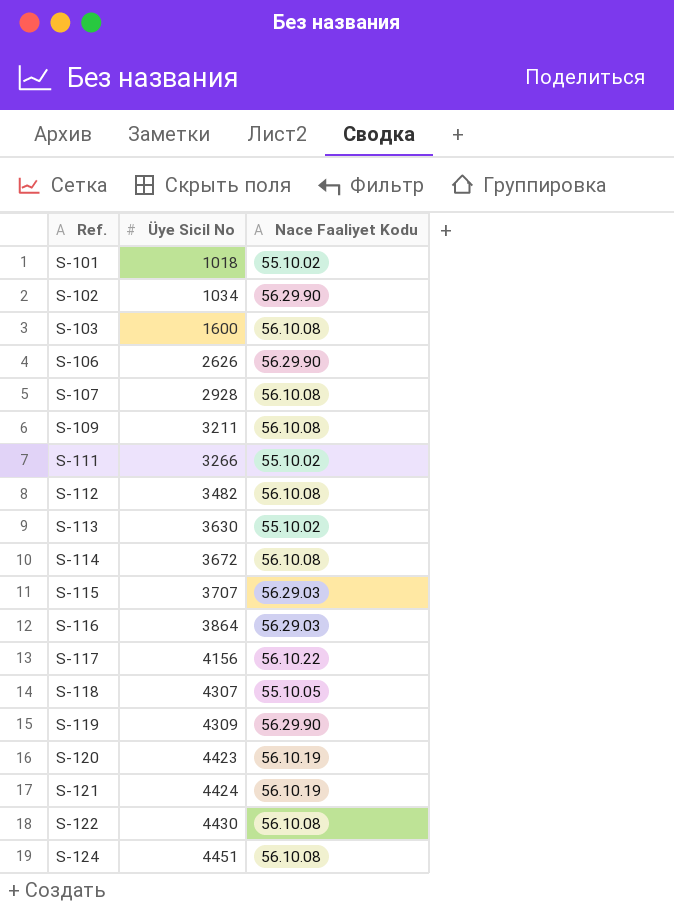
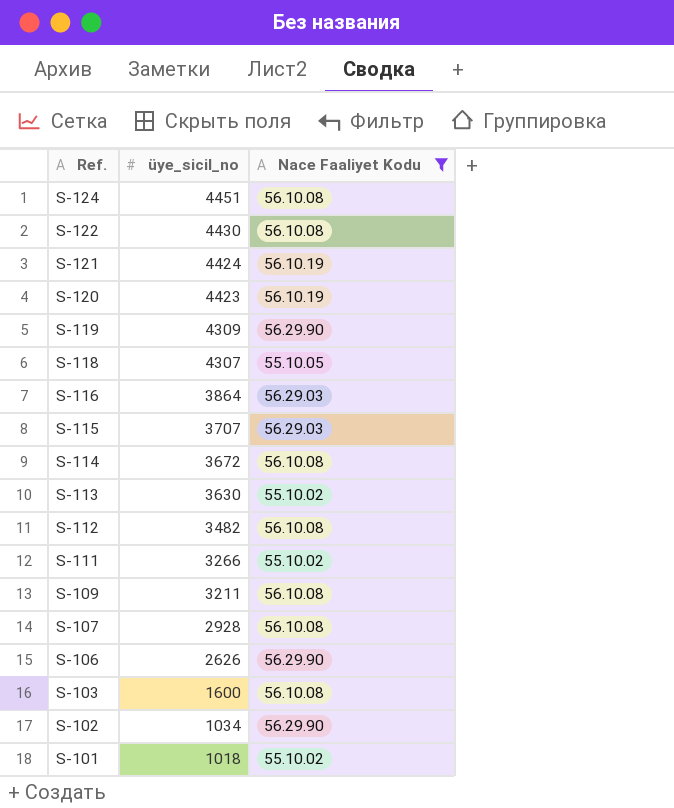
filter: none -> Nace Faaliyet Kodu != 56.10.22
row order: Ref. ascending -> Ref. descending
column name: Üye Sicil No -> üye_sicil_no

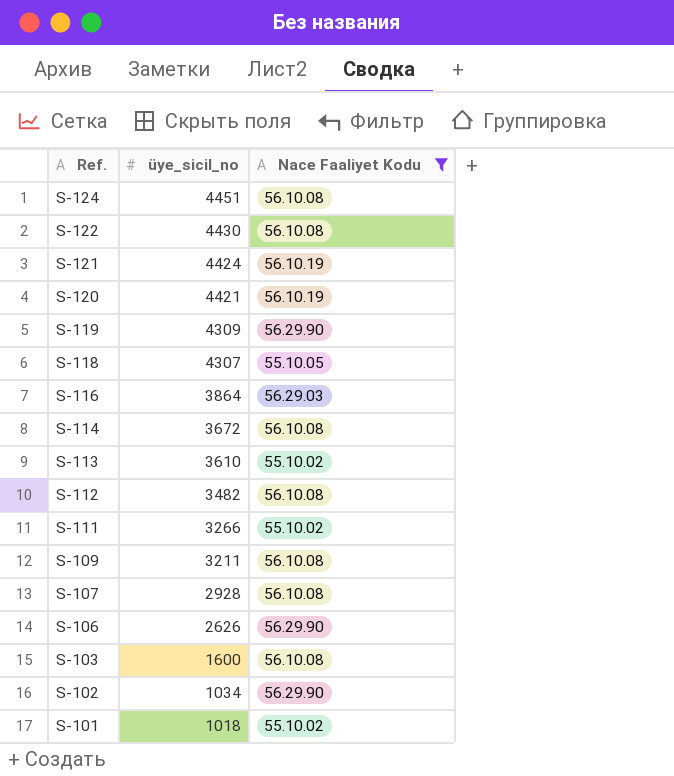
row S-115: 3707 | 56.29.03 -> none
S-120 | üye_sicil_no: 4423 -> 4421
S-113 | üye_sicil_no: 3630 -> 3610

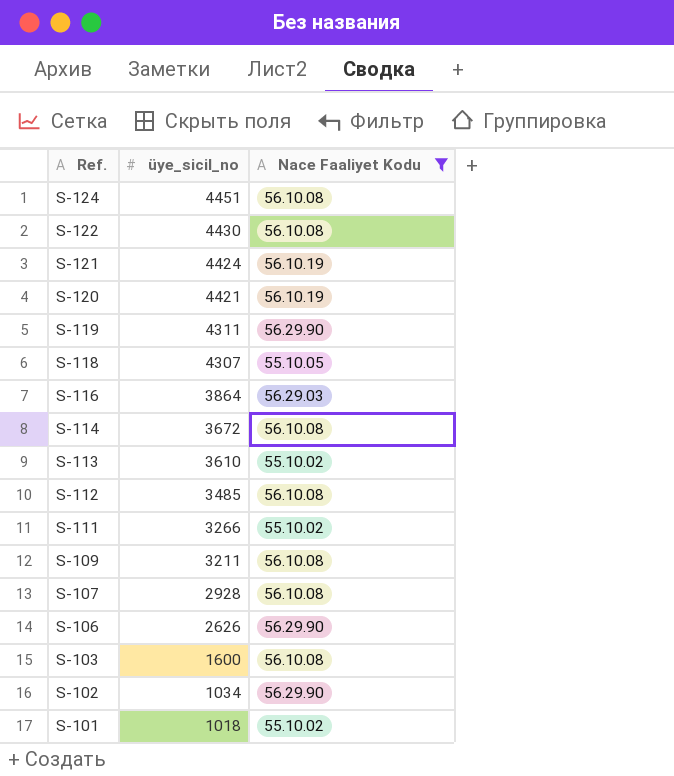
S-119 | üye_sicil_no: 4309 -> 4311
S-112 | üye_sicil_no: 3482 -> 3485

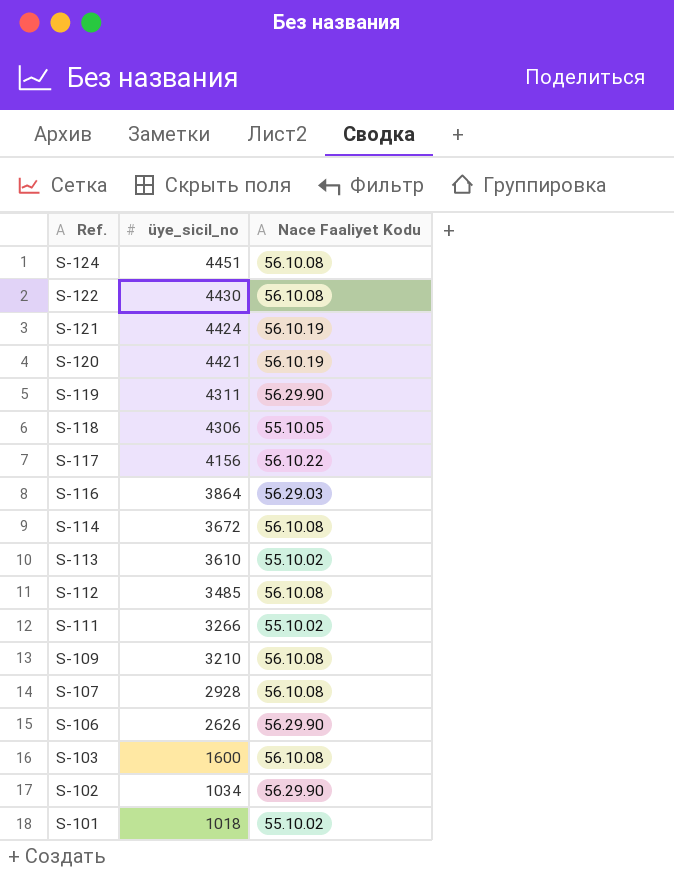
filter: Nace Faaliyet Kodu != 56.10.22 -> none
S-118 | üye_sicil_no: 4307 -> 4306
S-109 | üye_sicil_no: 3211 -> 3210

